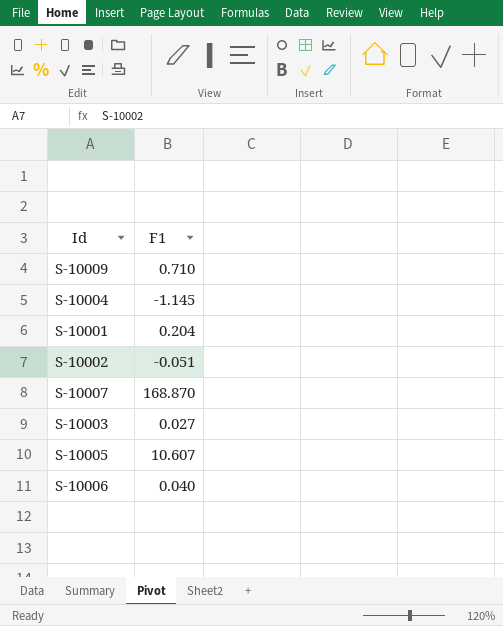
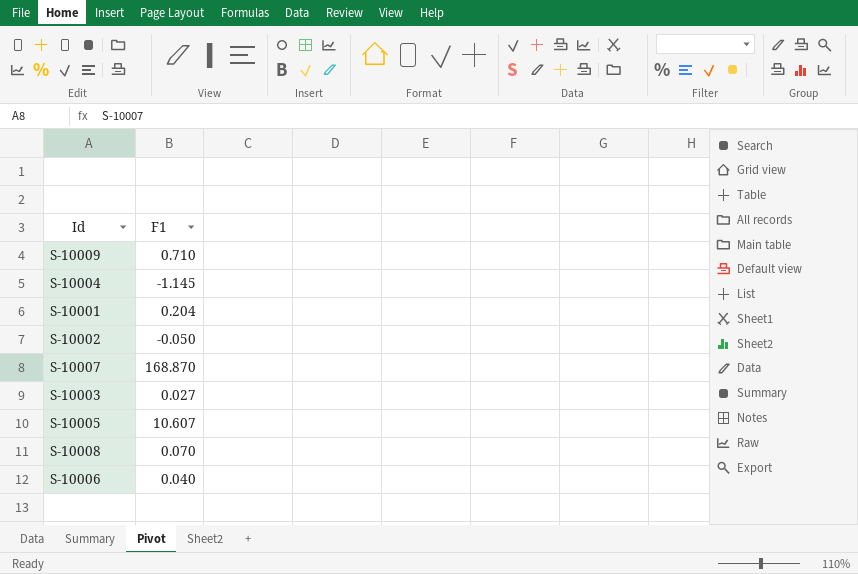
S-10002 | F1: -0.051 -> -0.050
row S-10008: none -> 0.070

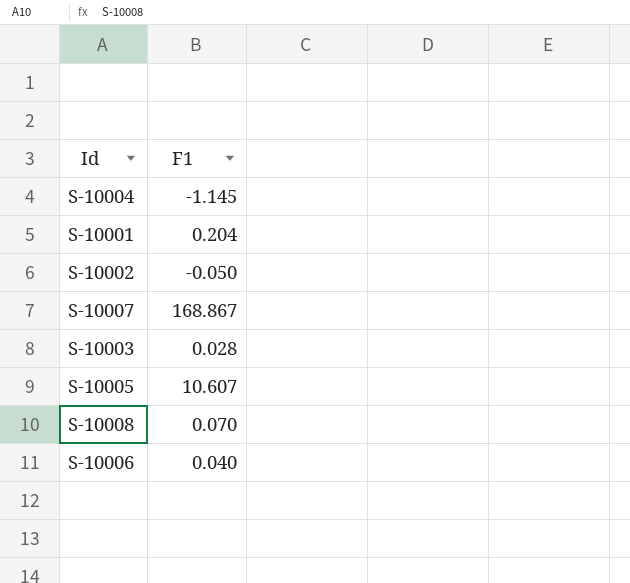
row S-10009: 0.710 -> none
S-10007 | F1: 168.870 -> 168.867
S-10003 | F1: 0.027 -> 0.028

